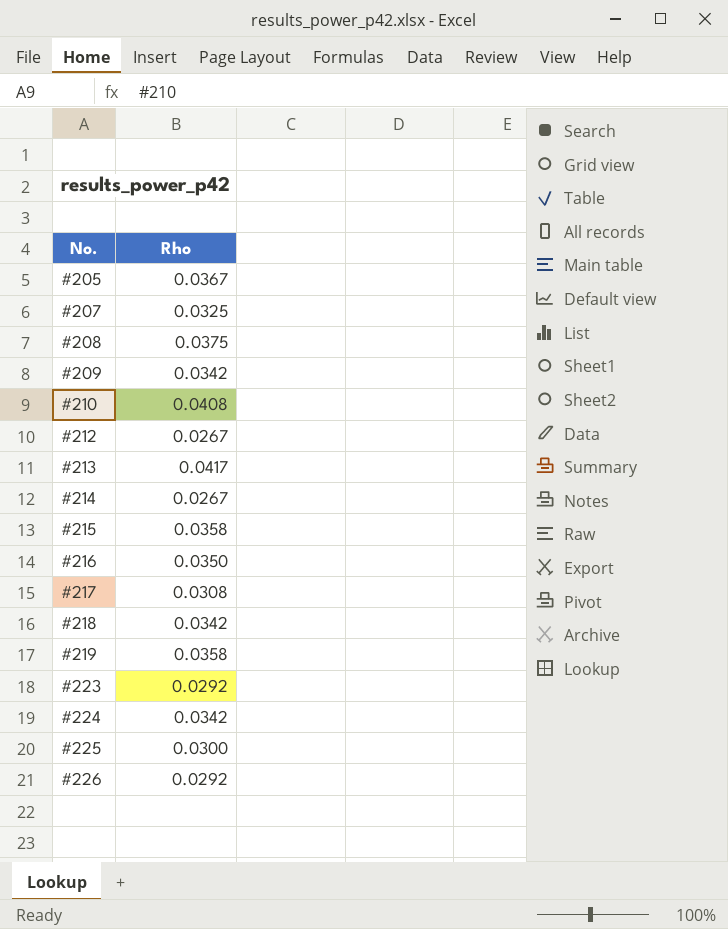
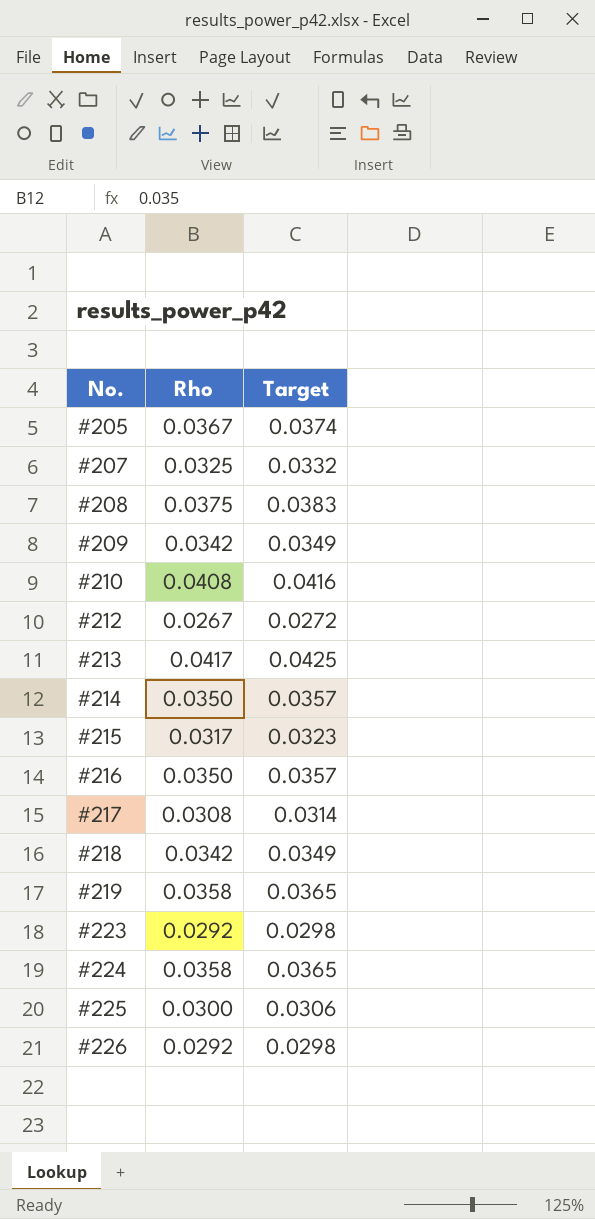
column Target | formula: none -> [Rho] * 1.02
#214 | Rho: 0.0267 -> 0.0350
#215 | Rho: 0.0358 -> 0.0317
#224 | Rho: 0.0342 -> 0.0358

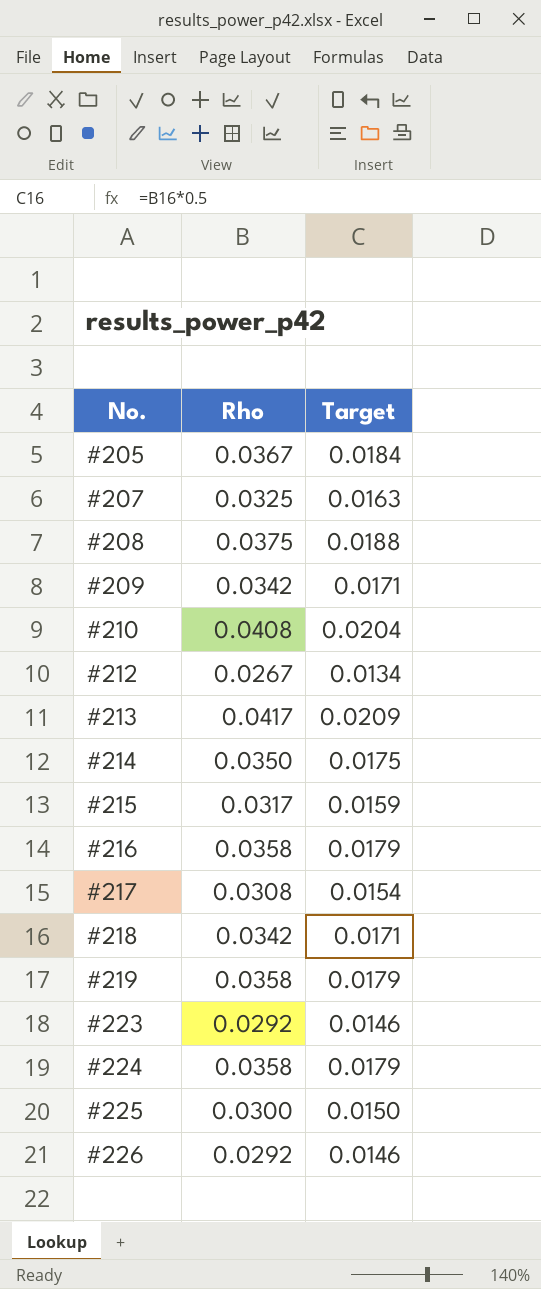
column Target | formula: [Rho] * 1.02 -> [Rho] * 0.5
#216 | Rho: 0.0350 -> 0.0358

